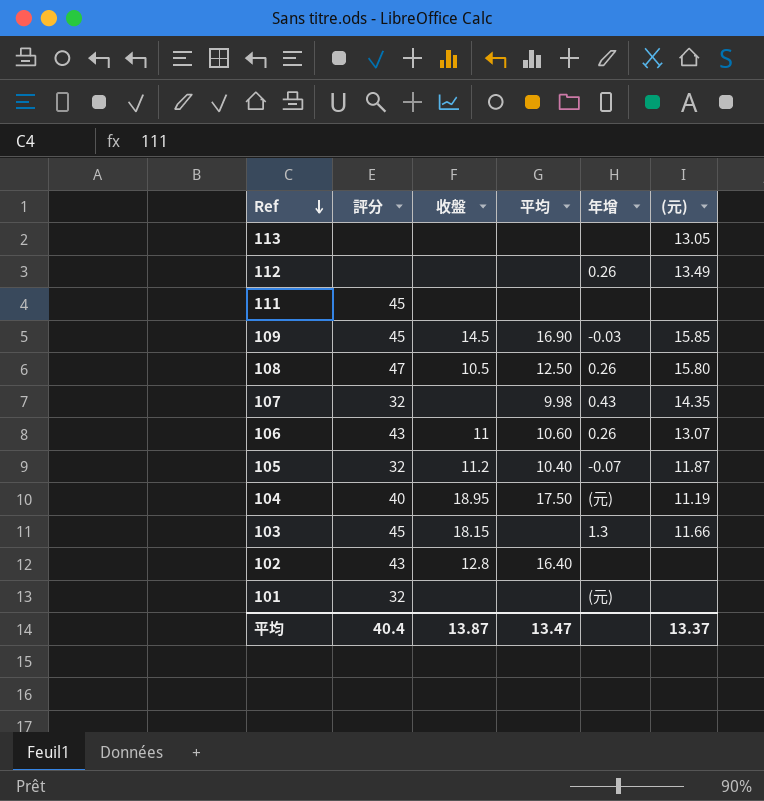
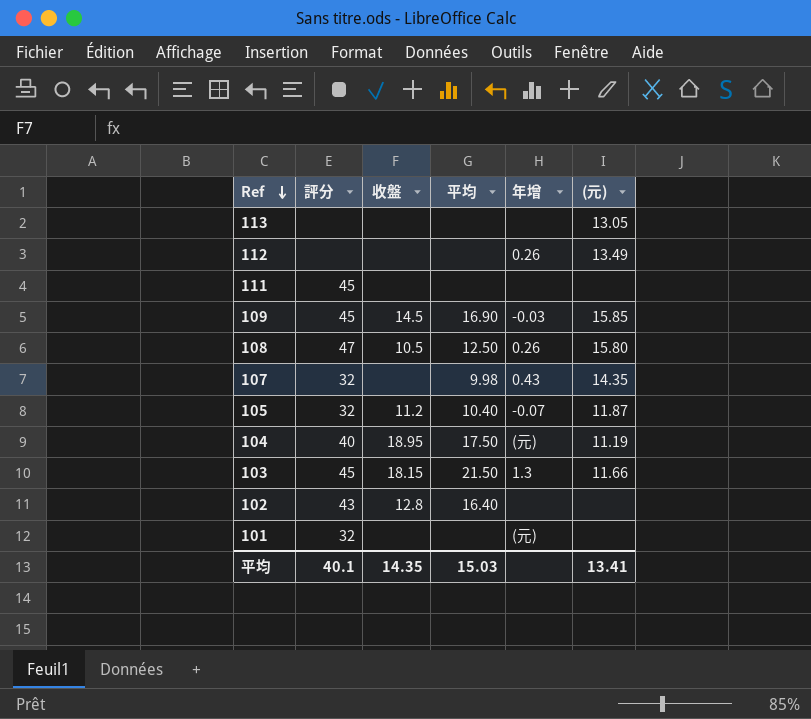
row 106: 43 | 11 | 10.60 | 0.26 | 13.07 -> none
103 | 平均: none -> 21.50
平均 | 評分: 40.4 -> 40.1
平均 | 收盤: 13.87 -> 14.35
平均 | 平均: 13.47 -> 15.03
平均 | (元): 13.37 -> 13.41

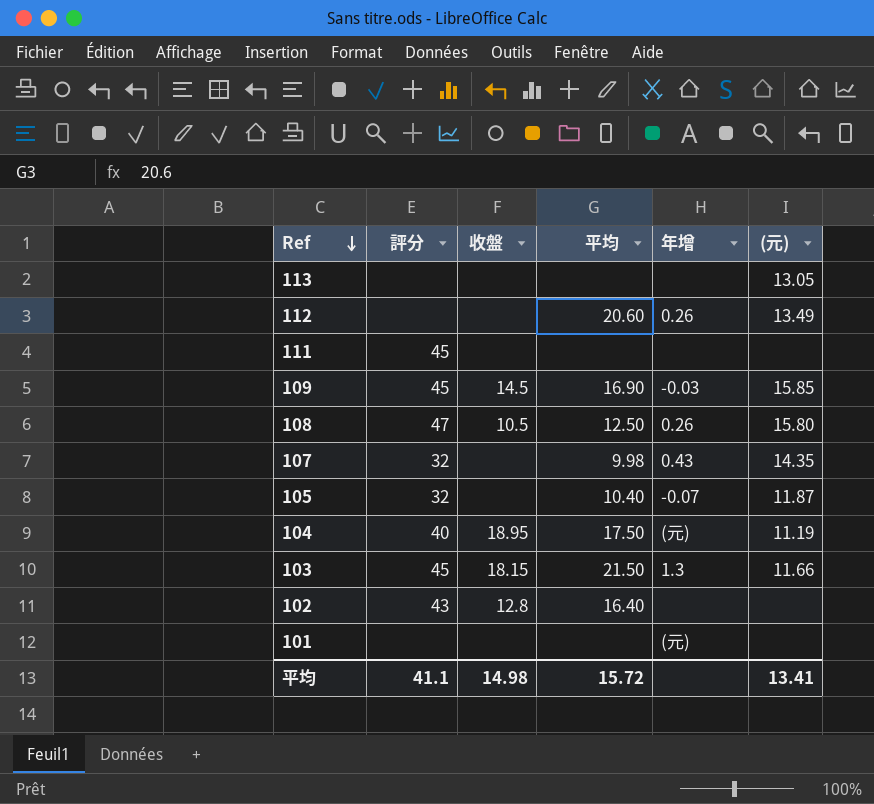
112 | 平均: none -> 20.60
105 | 收盤: 11.2 -> none
101 | 評分: 32 -> none
平均 | 評分: 40.1 -> 41.1
平均 | 收盤: 14.35 -> 14.98
平均 | 平均: 15.03 -> 15.72

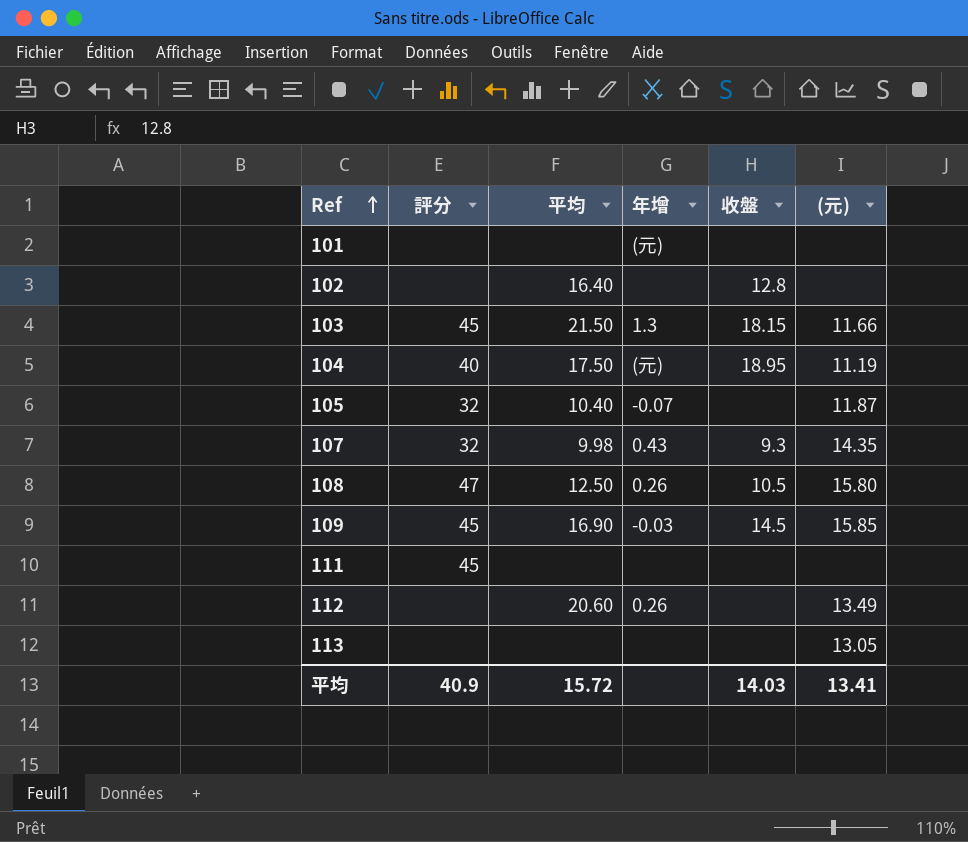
row order: Ref descending -> Ref ascending
column 收盤 | position: 3 -> 5
102 | 評分: 43 -> none
107 | 收盤: none -> 9.3
平均 | 評分: 41.1 -> 40.9
平均 | 收盤: 14.98 -> 14.03

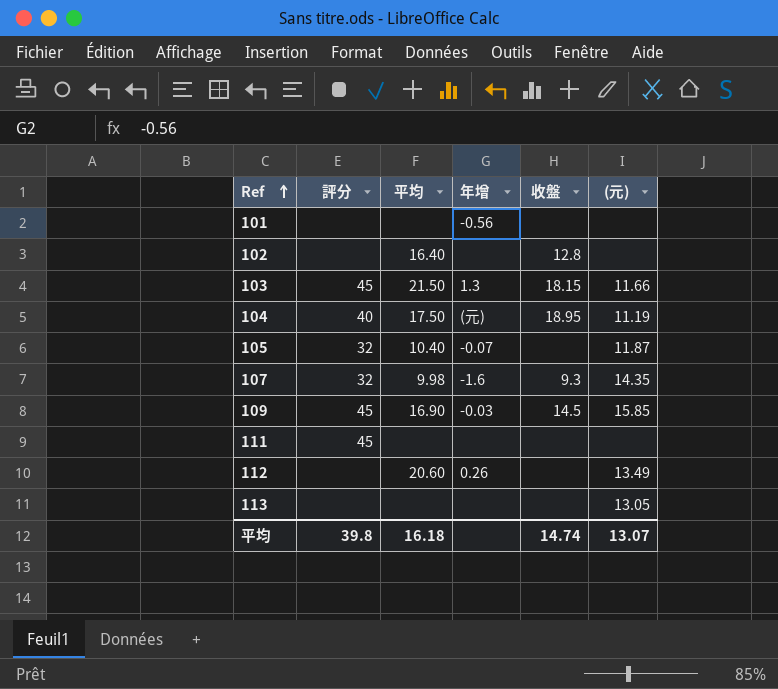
row 108: 47 | 12.50 | 0.26 | 10.5 | 15.80 -> none
101 | 年增: (元) -> -0.56
107 | 年增: 0.43 -> -1.6
平均 | 評分: 40.9 -> 39.8
平均 | 平均: 15.72 -> 16.18
平均 | 收盤: 14.03 -> 14.74
平均 | (元): 13.41 -> 13.07

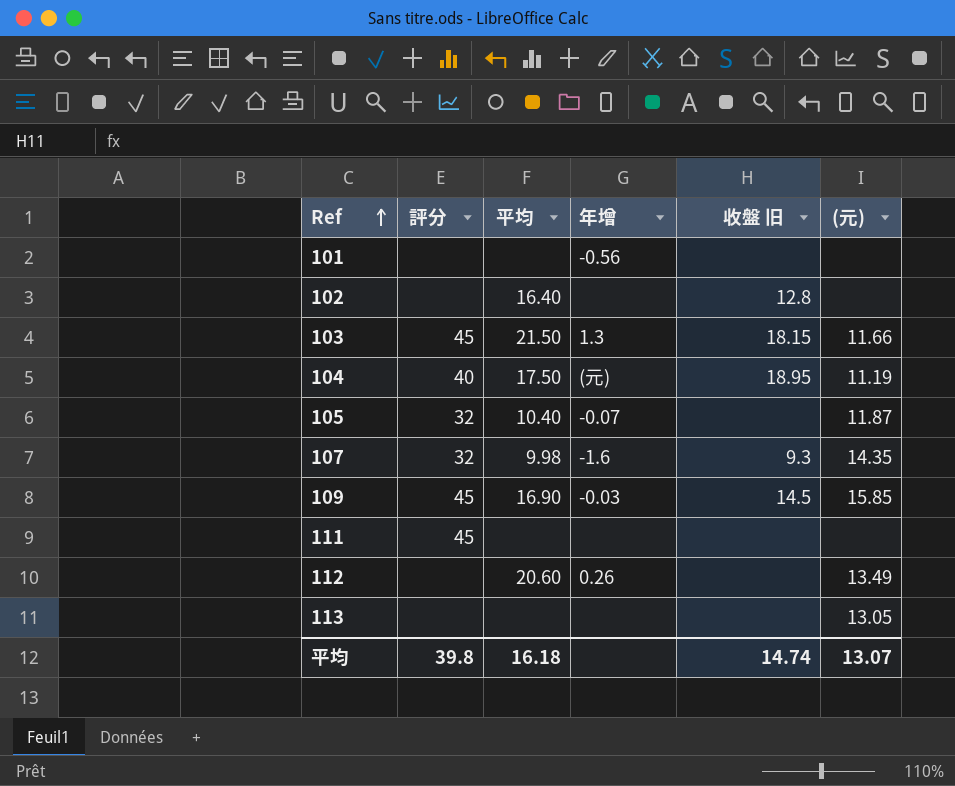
column name: 收盤 -> 收盤 旧

